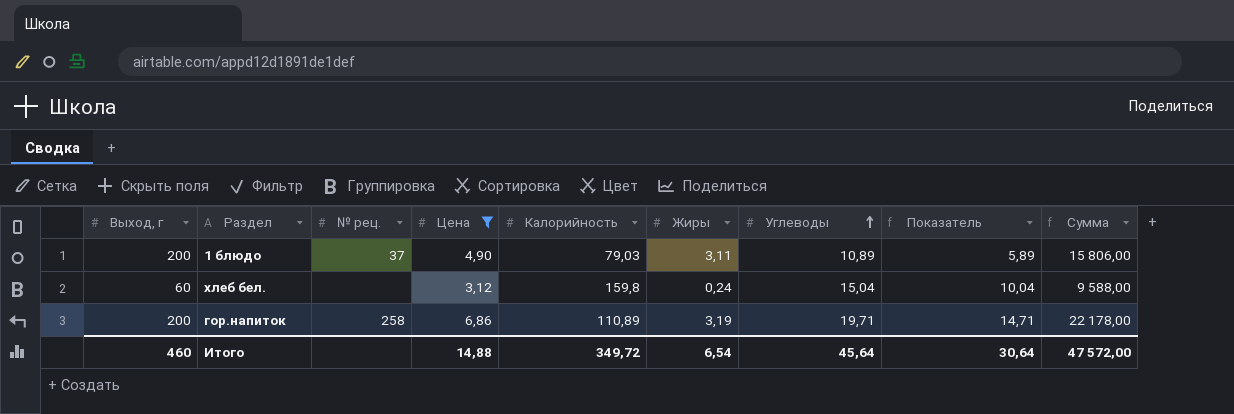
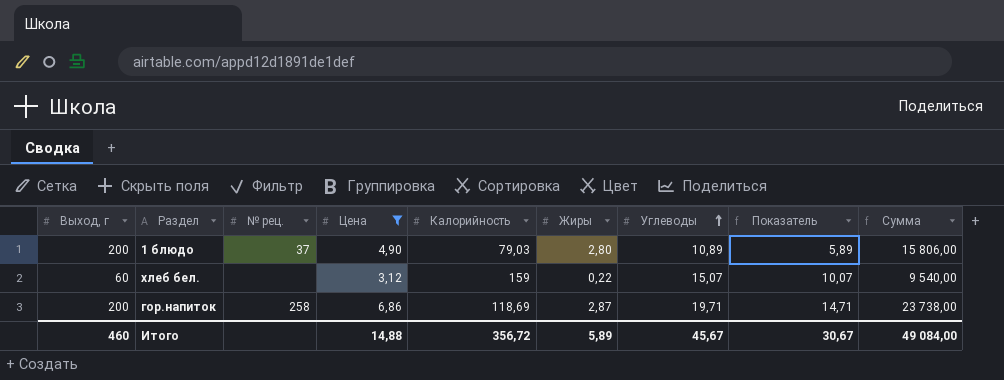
1 блюдо | Жиры: 3,11 -> 2,80
хлеб бел. | Калорийность: 159,8 -> 159
хлеб бел. | Жиры: 0,24 -> 0,22
хлеб бел. | Углеводы: 15,04 -> 15,07
хлеб бел. | Показатель: 10,04 -> 10,07
хлеб бел. | Сумма: 9 588,00 -> 9 540,00
гор.напиток | Калорийность: 110,89 -> 118,69
гор.напиток | Жиры: 3,19 -> 2,87
гор.напиток | Сумма: 22 178,00 -> 23 738,00
Итого | Калорийность: 349,72 -> 356,72
Итого | Жиры: 6,54 -> 5,89
Итого | Углеводы: 45,64 -> 45,67
Итого | Показатель: 30,64 -> 30,67
Итого | Сумма: 47 572,00 -> 49 084,00

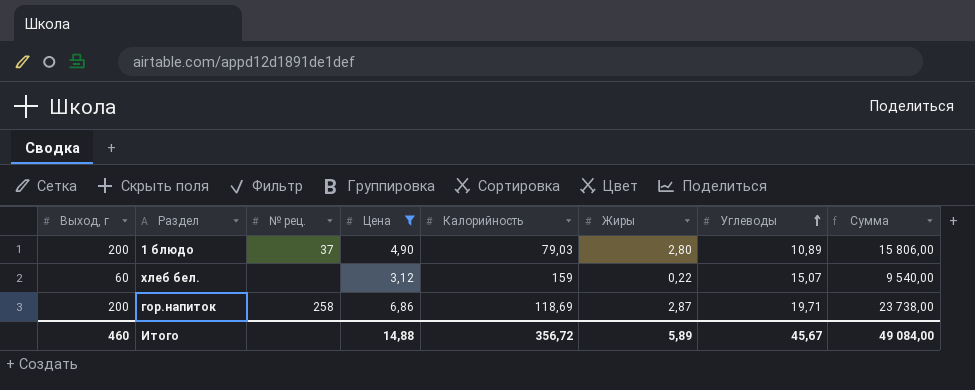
column Показатель | formula: [Углеводы] - 5 -> none

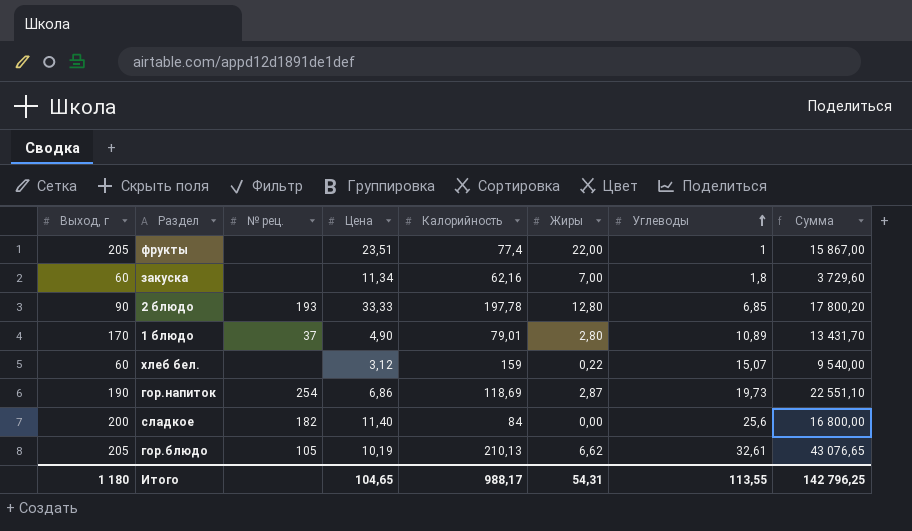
filter: Цена <= 6,86 -> none
1 блюдо | Выход, г: 200 -> 170
1 блюдо | Калорийность: 79,03 -> 79,01
1 блюдо | Сумма: 15 806,00 -> 13 431,70
гор.напиток | Выход, г: 200 -> 190
гор.напиток | № рец.: 258 -> 254
гор.напиток | Углеводы: 19,71 -> 19,73
гор.напиток | Сумма: 23 738,00 -> 22 551,10
Итого | Выход, г: 460 -> 1 180
Итого | Цена: 14,88 -> 104,65
Итого | Калорийность: 356,72 -> 988,17
Итого | Жиры: 5,89 -> 54,31
Итого | Углеводы: 45,67 -> 113,55
Итого | Сумма: 49 084,00 -> 142 796,25

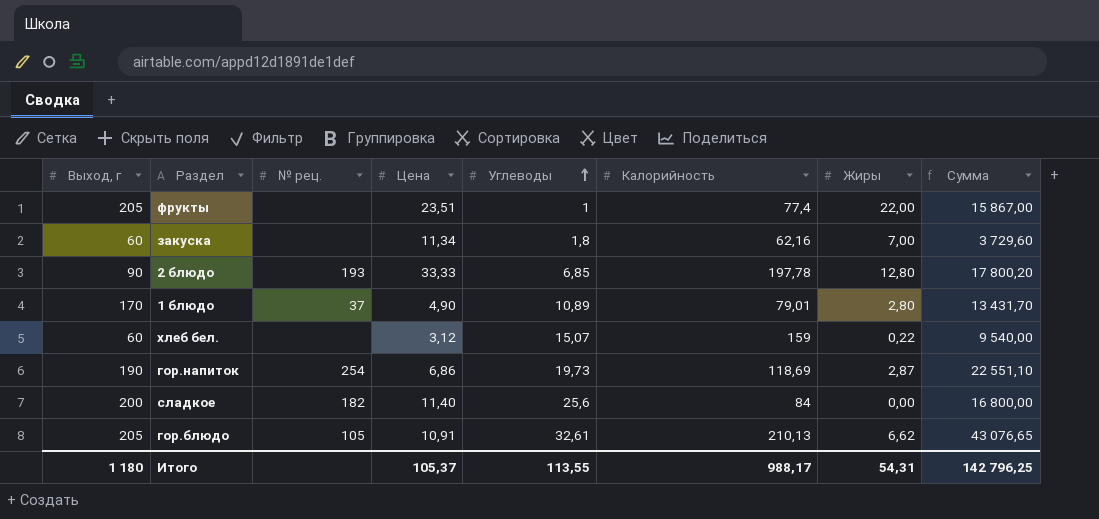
column Углеводы | position: 7 -> 5
гор.блюдо | Цена: 10,19 -> 10,91
Итого | Цена: 104,65 -> 105,37

